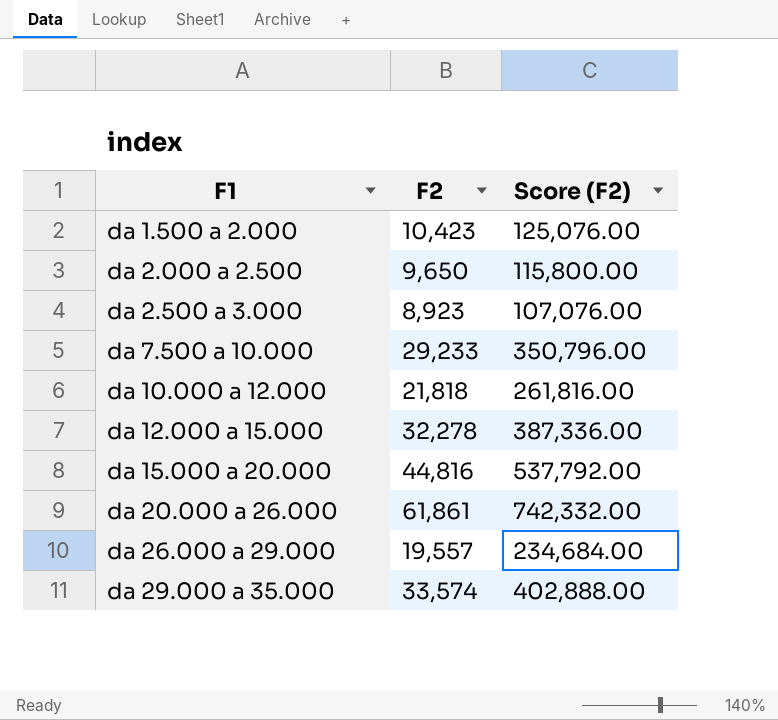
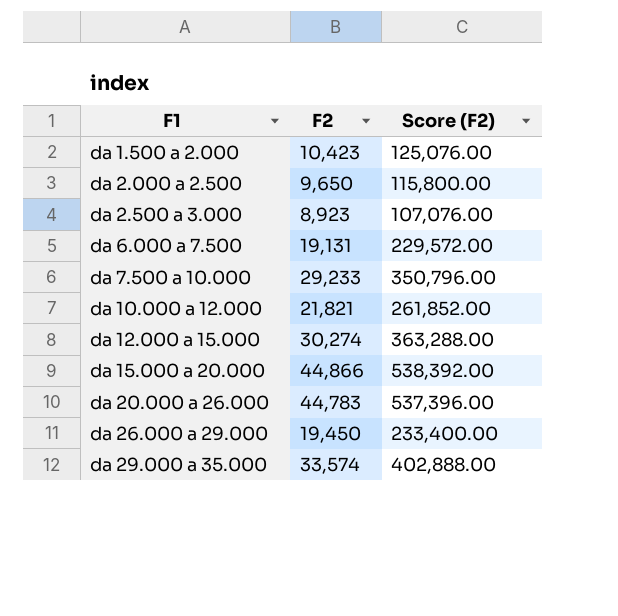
row da 6.000 a 7.500: none -> 19,131 | 229,572.00
da 10.000 a 12.000 | F2: 21,818 -> 21,821
da 10.000 a 12.000 | Score (F2): 261,816.00 -> 261,852.00
da 12.000 a 15.000 | F2: 32,278 -> 30,274
da 12.000 a 15.000 | Score (F2): 387,336.00 -> 363,288.00
da 15.000 a 20.000 | F2: 44,816 -> 44,866
da 15.000 a 20.000 | Score (F2): 537,792.00 -> 538,392.00
da 20.000 a 26.000 | F2: 61,861 -> 44,783
da 20.000 a 26.000 | Score (F2): 742,332.00 -> 537,396.00
da 26.000 a 29.000 | F2: 19,557 -> 19,450
da 26.000 a 29.000 | Score (F2): 234,684.00 -> 233,400.00

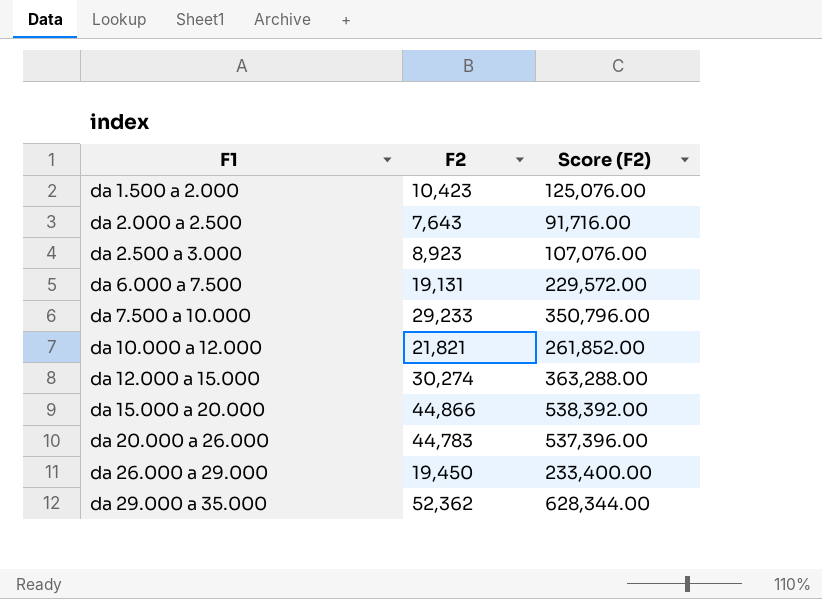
da 2.000 a 2.500 | F2: 9,650 -> 7,643
da 2.000 a 2.500 | Score (F2): 115,800.00 -> 91,716.00
da 29.000 a 35.000 | F2: 33,574 -> 52,362
da 29.000 a 35.000 | Score (F2): 402,888.00 -> 628,344.00

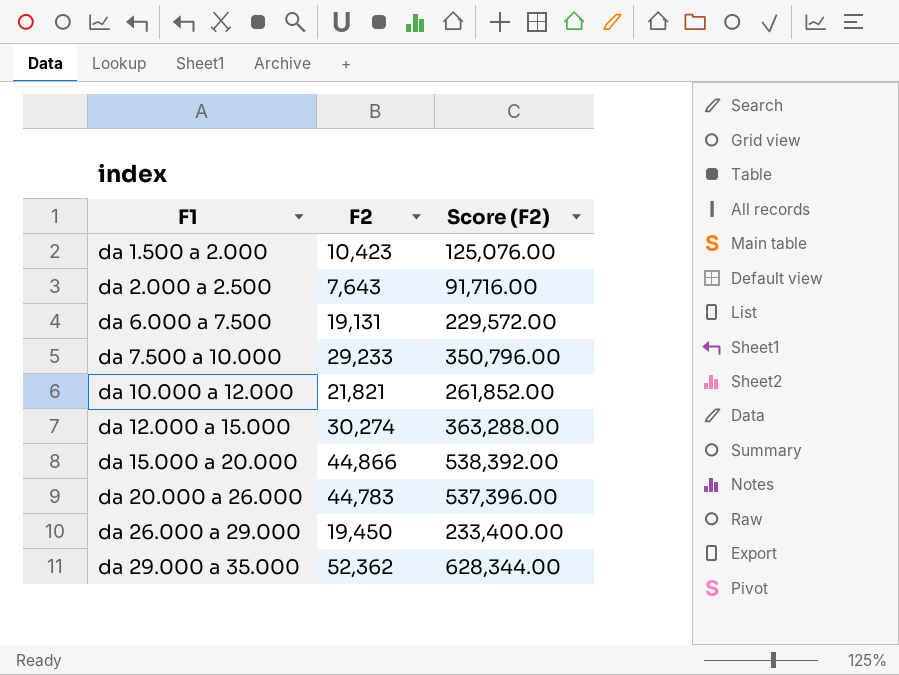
row da 2.500 a 3.000: 8,923 | 107,076.00 -> none

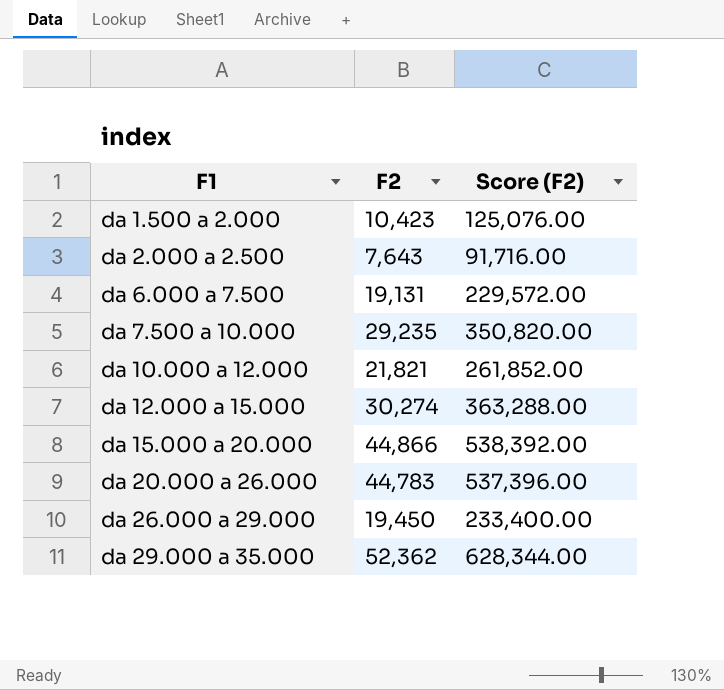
da 7.500 a 10.000 | F2: 29,233 -> 29,235
da 7.500 a 10.000 | Score (F2): 350,796.00 -> 350,820.00

